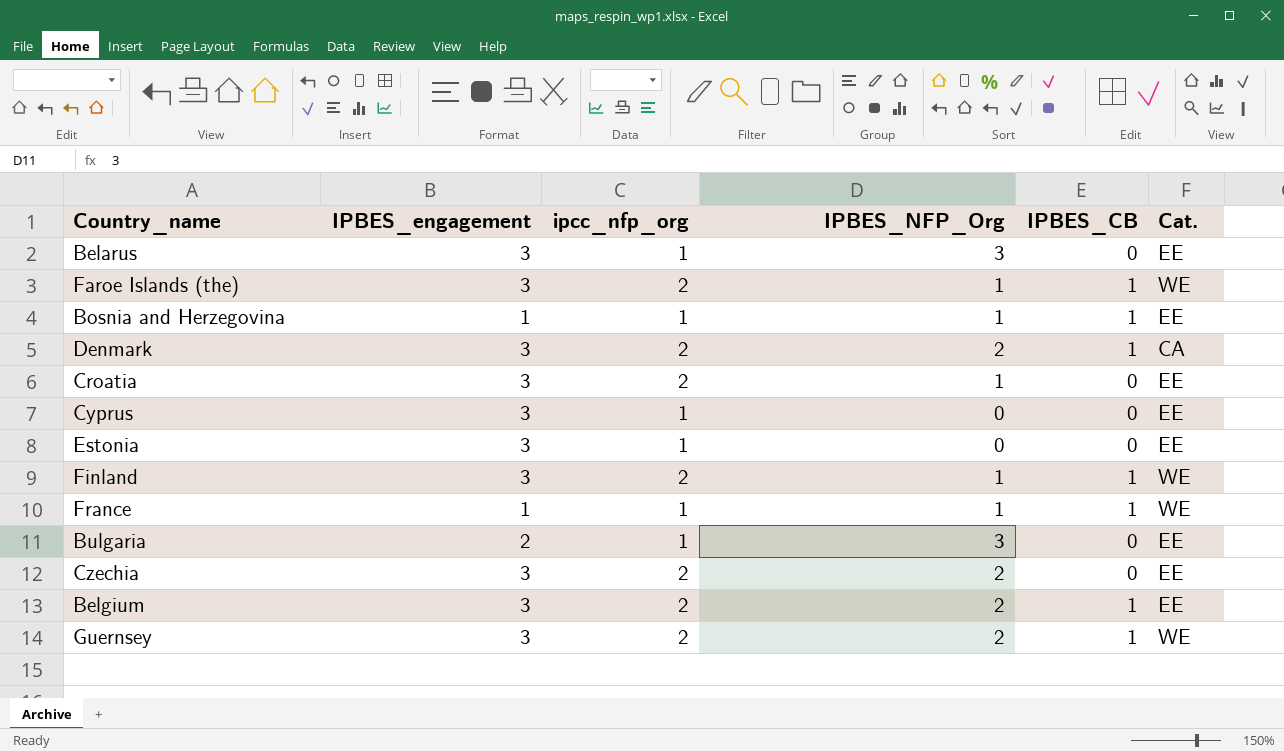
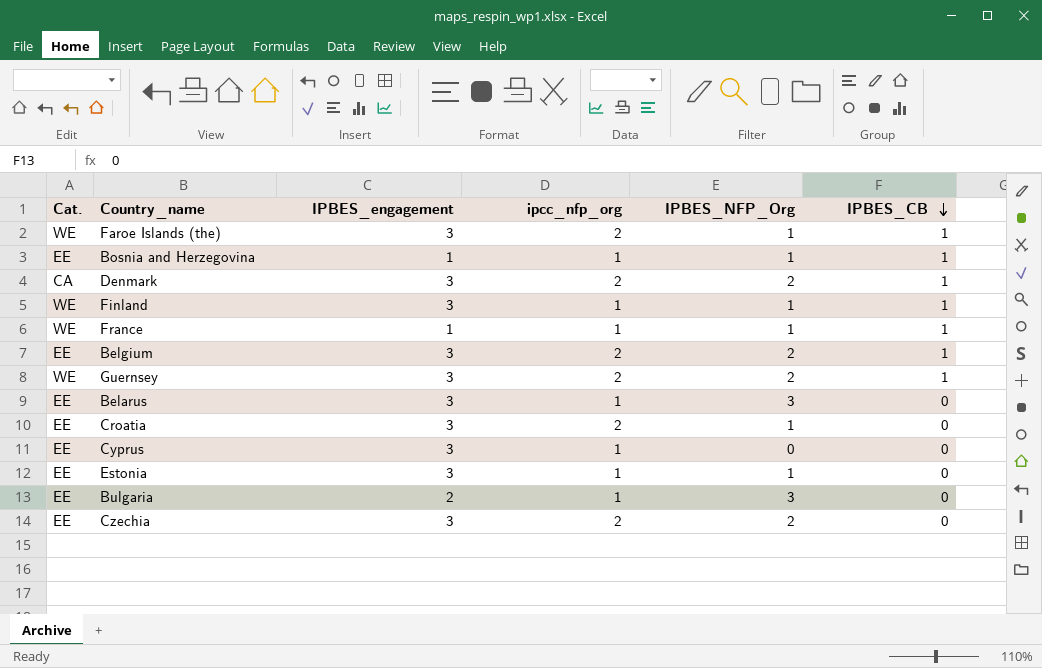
row order: none -> IPBES_CB descending
column Cat. | position: 6 -> 1
Finland | ipcc_nfp_org: 2 -> 1
Estonia | IPBES_NFP_Org: 0 -> 1

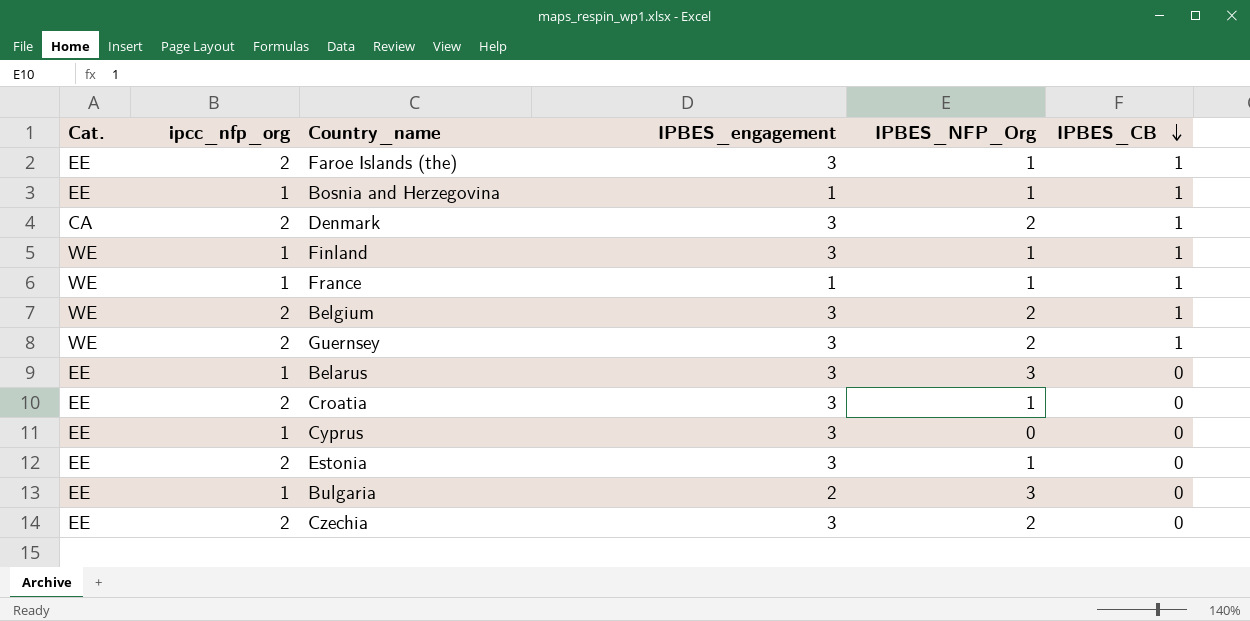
column ipcc_nfp_org | position: 4 -> 2
Faroe Islands (the) | Cat.: WE -> EE
Belgium | Cat.: EE -> WE
Estonia | ipcc_nfp_org: 1 -> 2

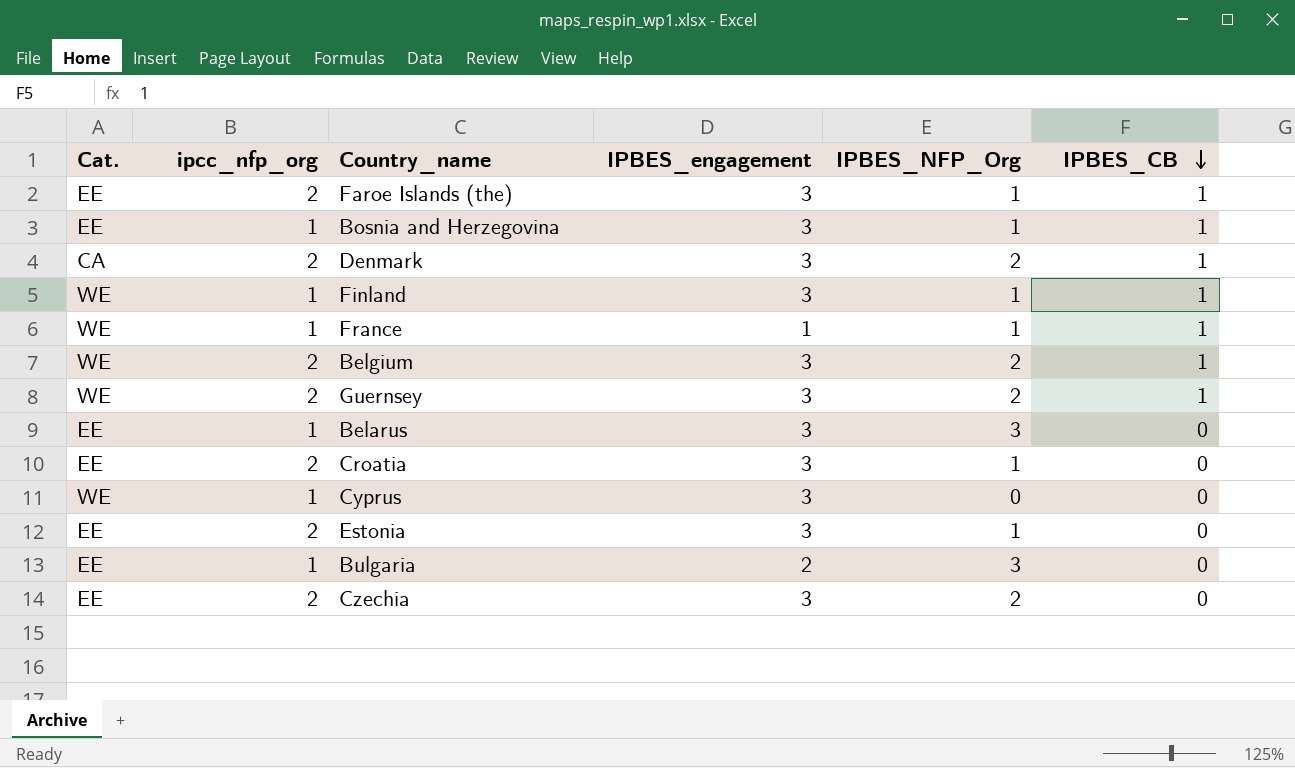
Bosnia and Herzegovina | IPBES_engagement: 1 -> 3
Cyprus | Cat.: EE -> WE

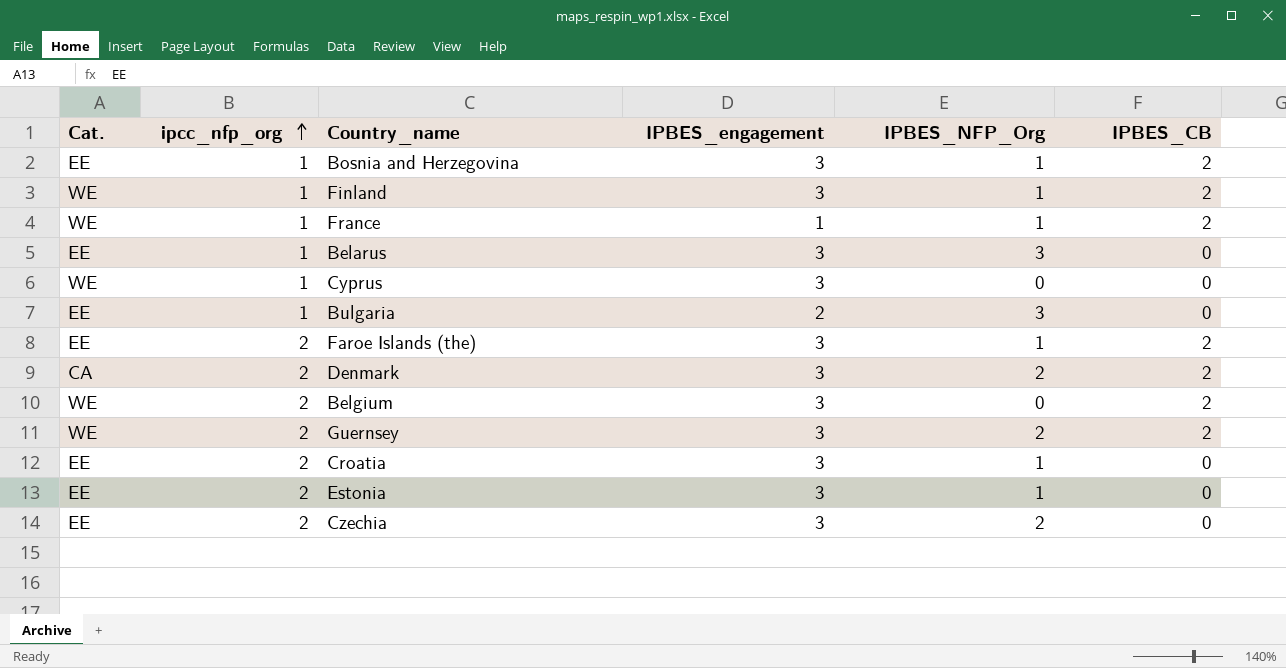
row order: IPBES_CB descending -> ipcc_nfp_org ascending
Bosnia and Herzegovina | IPBES_CB: 1 -> 2
Finland | IPBES_CB: 1 -> 2
France | IPBES_CB: 1 -> 2
Faroe Islands (the) | IPBES_CB: 1 -> 2
Denmark | IPBES_CB: 1 -> 2
Belgium | IPBES_NFP_Org: 2 -> 0
Belgium | IPBES_CB: 1 -> 2
Guernsey | IPBES_CB: 1 -> 2

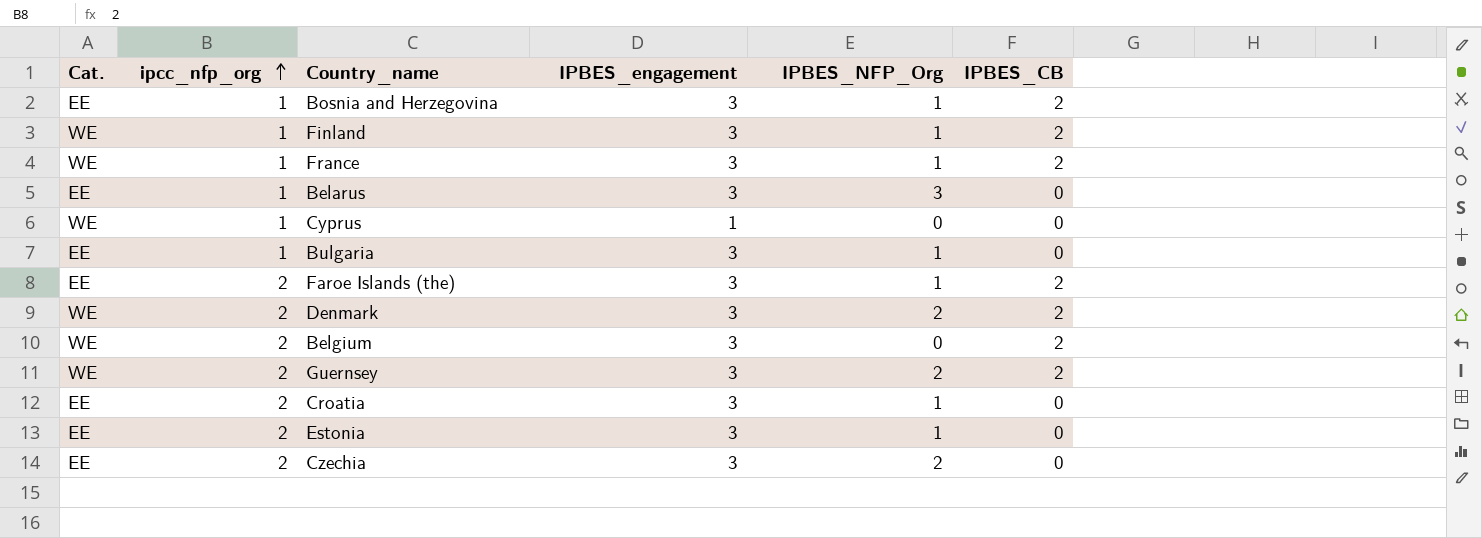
France | IPBES_engagement: 1 -> 3
Cyprus | IPBES_engagement: 3 -> 1
Bulgaria | IPBES_engagement: 2 -> 3
Bulgaria | IPBES_NFP_Org: 3 -> 1
Denmark | Cat.: CA -> WE

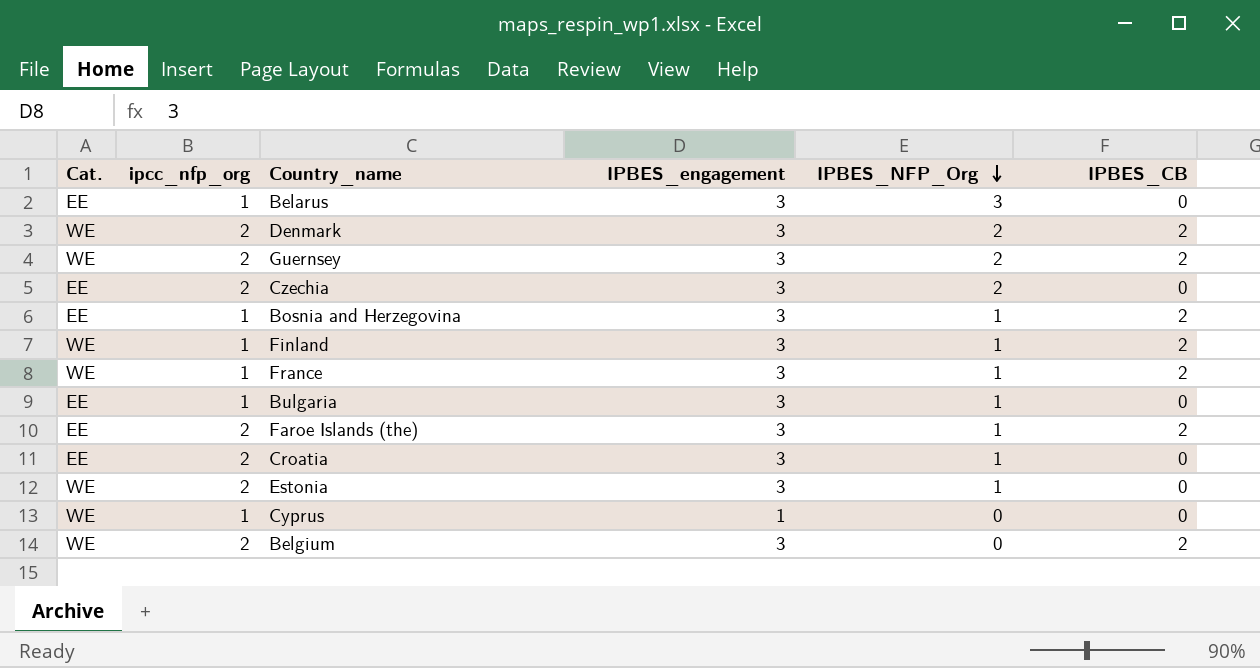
row order: ipcc_nfp_org ascending -> IPBES_NFP_Org descending
Estonia | Cat.: EE -> WE

